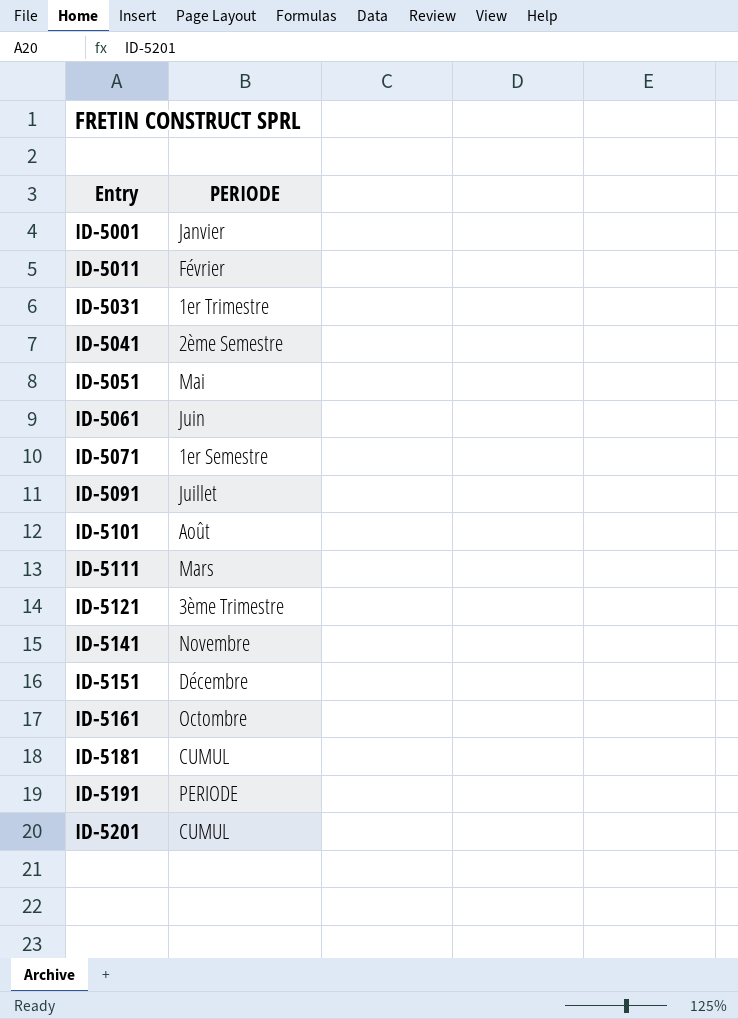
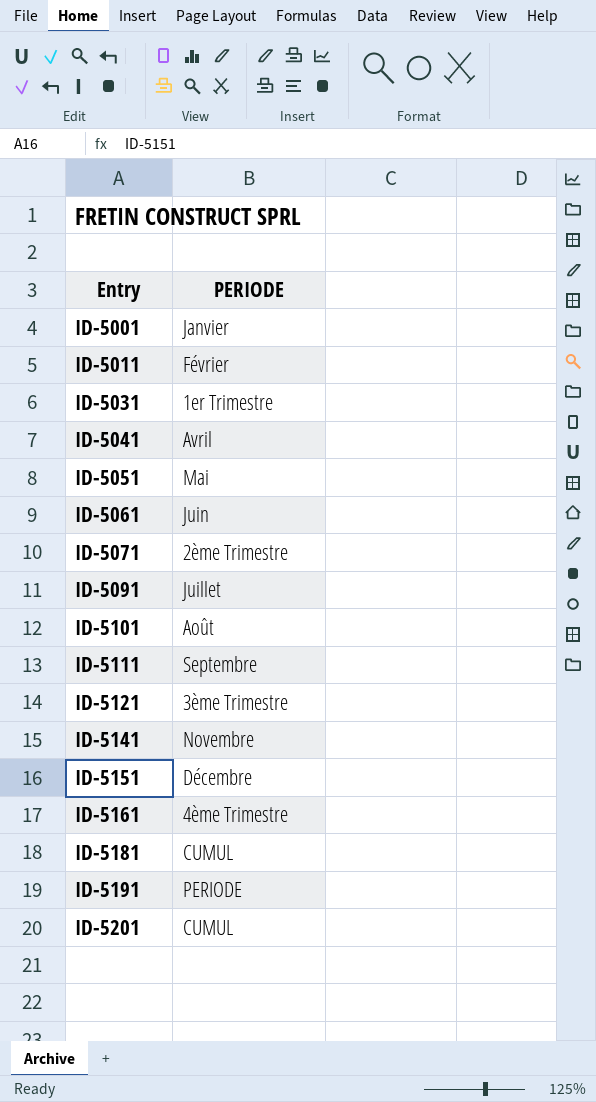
ID-5041 | PERIODE: 2ème Semestre -> Avril
ID-5071 | PERIODE: 1er Semestre -> 2ème Trimestre
ID-5111 | PERIODE: Mars -> Septembre
ID-5161 | PERIODE: Octombre -> 4ème Trimestre

